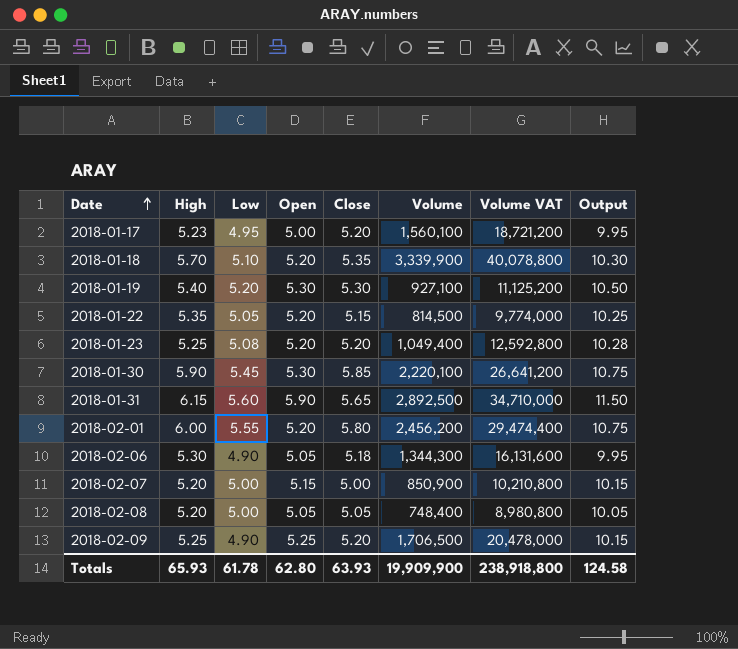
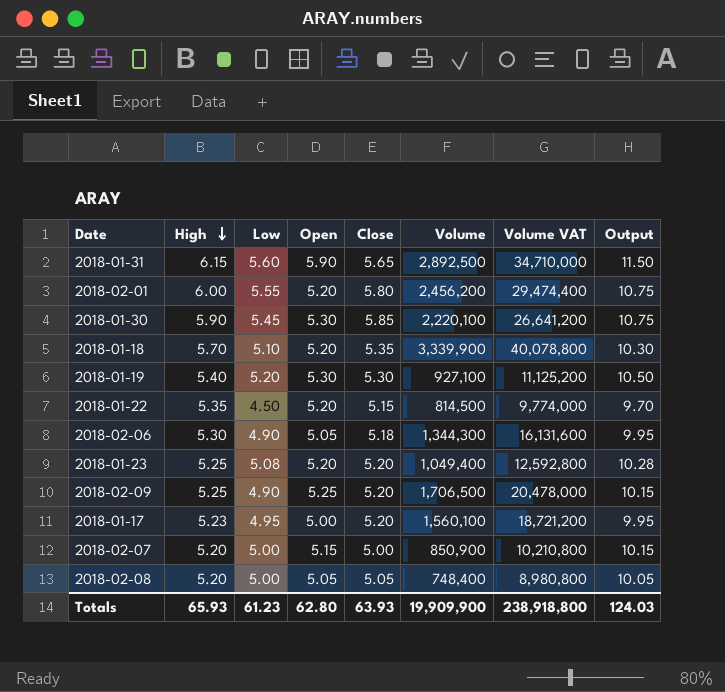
row order: Date ascending -> High descending
2018-01-22 | Low: 5.05 -> 4.50
2018-01-22 | Output: 10.25 -> 9.70
Totals | Low: 61.78 -> 61.23
Totals | Output: 124.58 -> 124.03

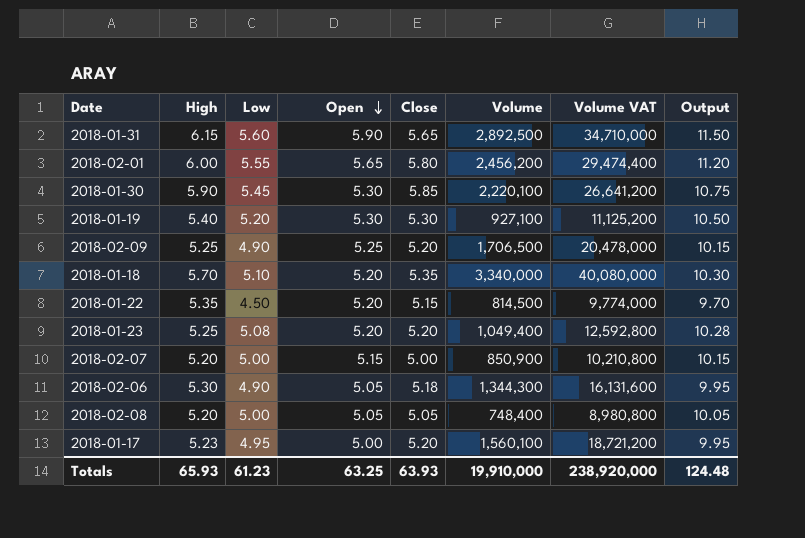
row order: High descending -> Open descending
2018-02-01 | Open: 5.20 -> 5.65
2018-02-01 | Output: 10.75 -> 11.20
2018-01-18 | Volume: 3,339,900 -> 3,340,000
2018-01-18 | Volume VAT: 40,078,800 -> 40,080,000
Totals | Open: 62.80 -> 63.25
Totals | Volume: 19,909,900 -> 19,910,000
Totals | Volume VAT: 238,918,800 -> 238,920,000
Totals | Output: 124.03 -> 124.48

